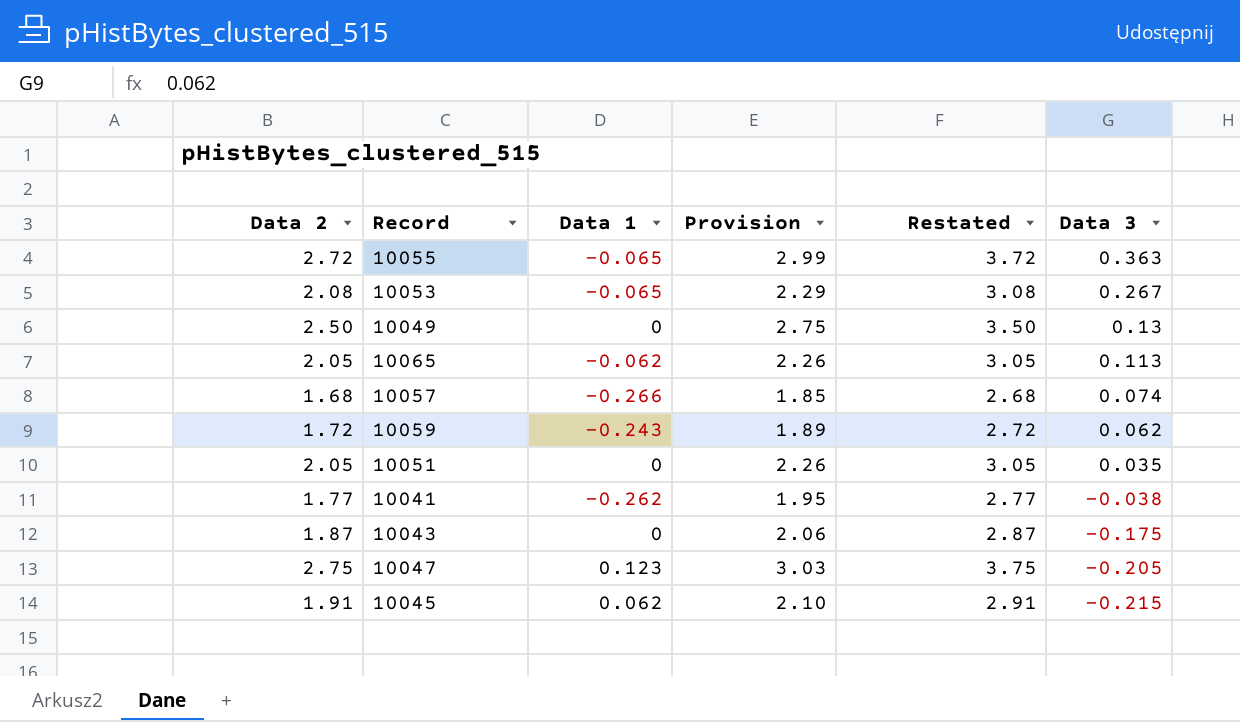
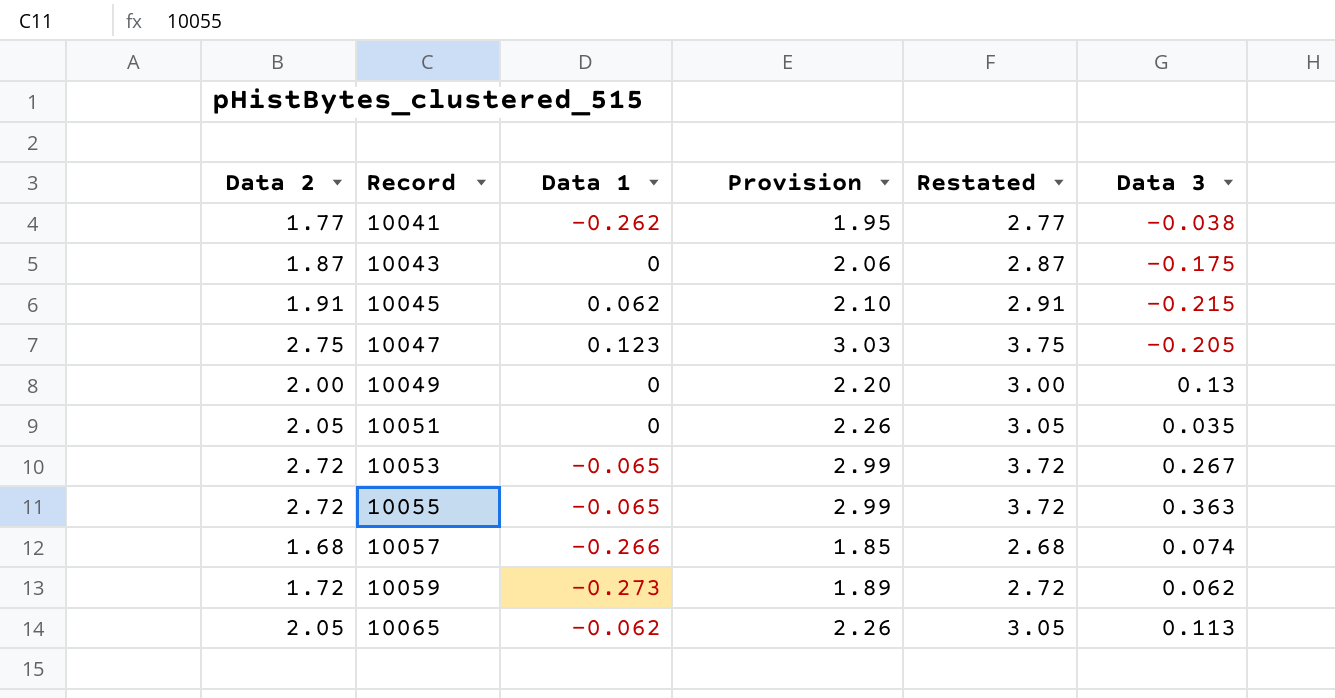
row order: Data 3 descending -> Record ascending
10049 | Data 2: 2.50 -> 2.00
10049 | Provision: 2.75 -> 2.20
10049 | Restated: 3.50 -> 3.00
10053 | Data 2: 2.08 -> 2.72
10053 | Provision: 2.29 -> 2.99
10053 | Restated: 3.08 -> 3.72
10059 | Data 1: -0.243 -> -0.273

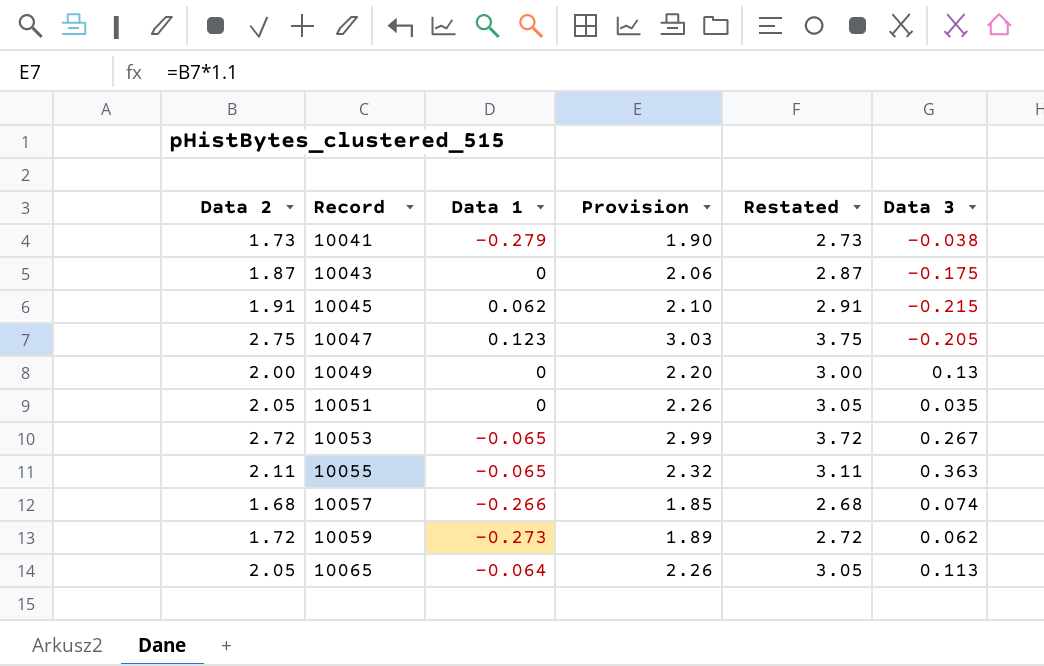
10041 | Data 2: 1.77 -> 1.73
10041 | Data 1: -0.262 -> -0.279
10041 | Provision: 1.95 -> 1.90
10041 | Restated: 2.77 -> 2.73
10055 | Data 2: 2.72 -> 2.11
10055 | Provision: 2.99 -> 2.32
10055 | Restated: 3.72 -> 3.11
10065 | Data 1: -0.062 -> -0.064

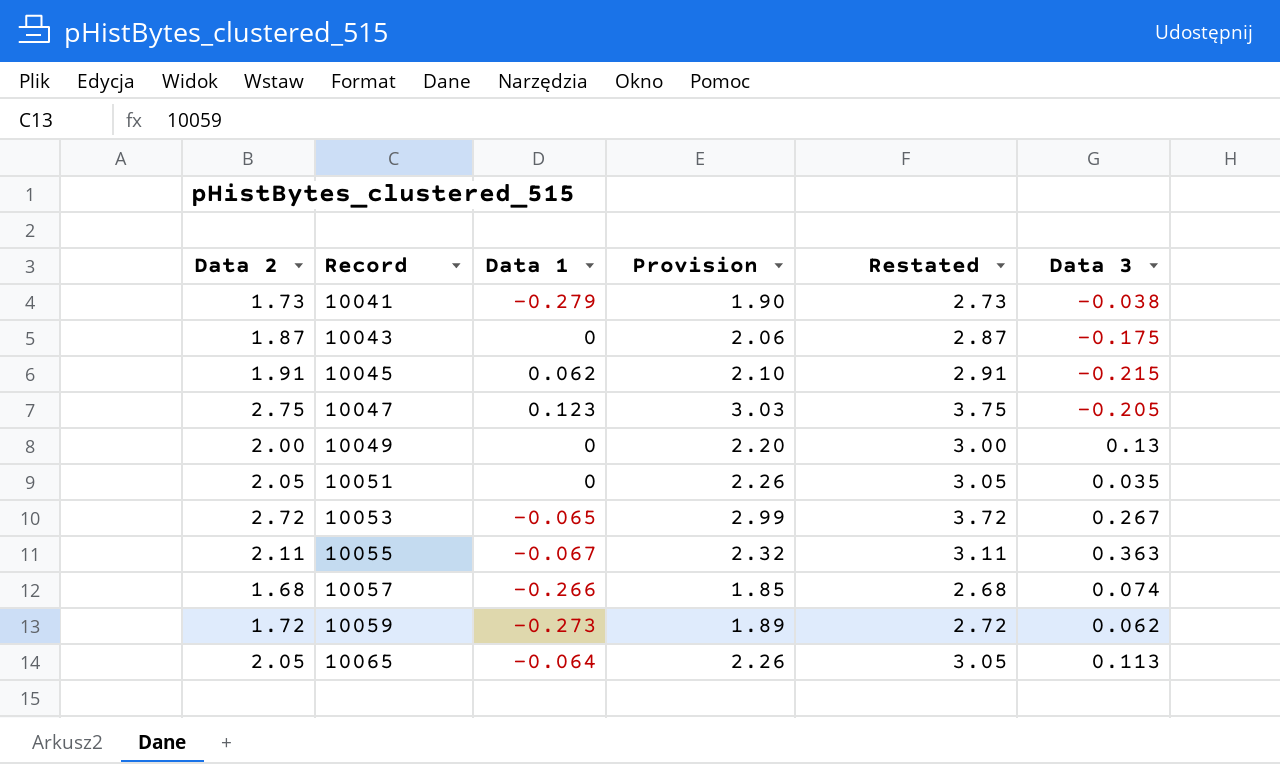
10055 | Data 1: -0.065 -> -0.067

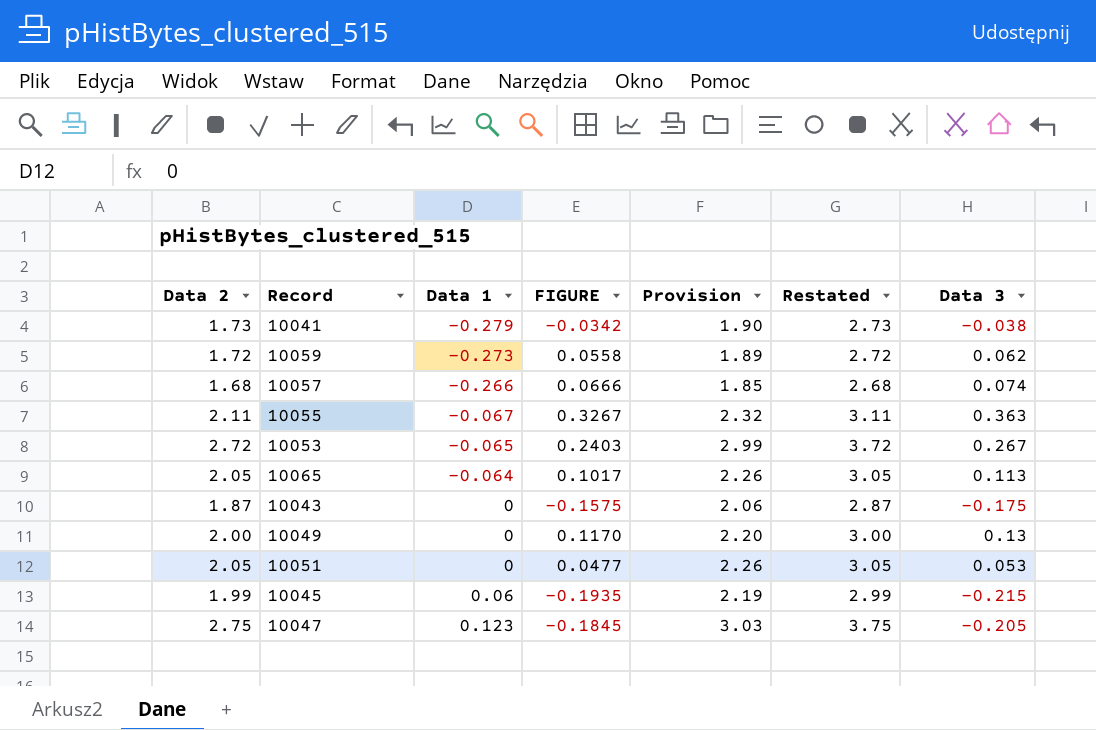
row order: Record ascending -> Data 1 ascending
column FIGURE | formula: none -> [Data 3] * 0.9
10051 | Data 3: 0.035 -> 0.053
10045 | Data 2: 1.91 -> 1.99
10045 | Data 1: 0.062 -> 0.06
10045 | Provision: 2.10 -> 2.19
10045 | Restated: 2.91 -> 2.99

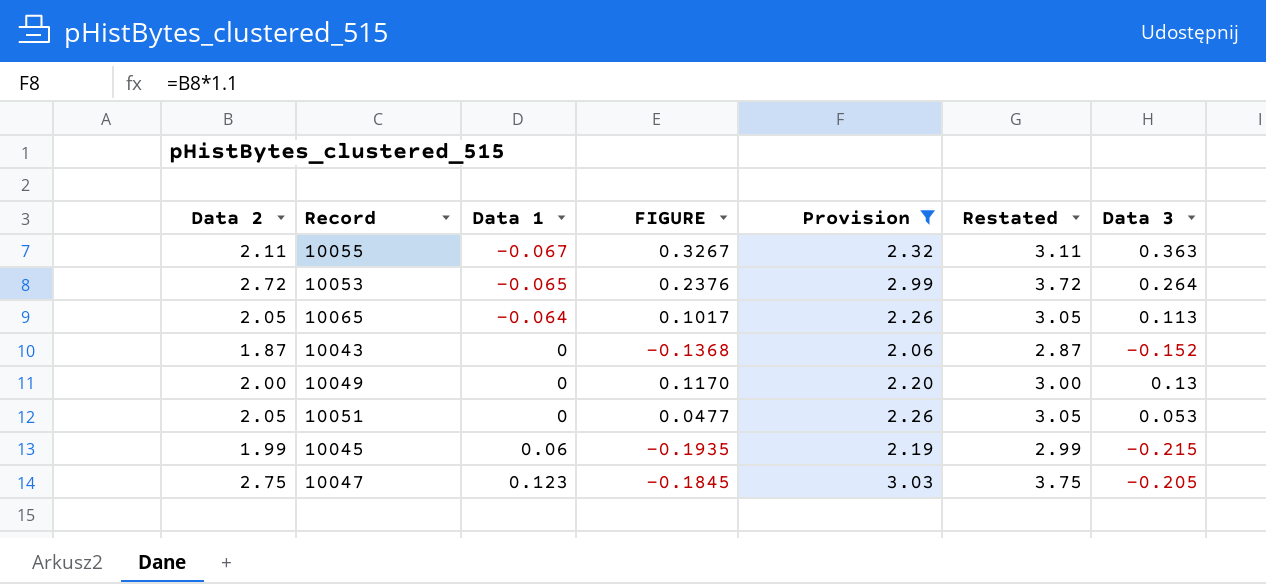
filter: none -> Provision >= 2.06
10053 | FIGURE: 0.2403 -> 0.2376
10053 | Data 3: 0.267 -> 0.264
10043 | FIGURE: -0.1575 -> -0.1368
10043 | Data 3: -0.175 -> -0.152

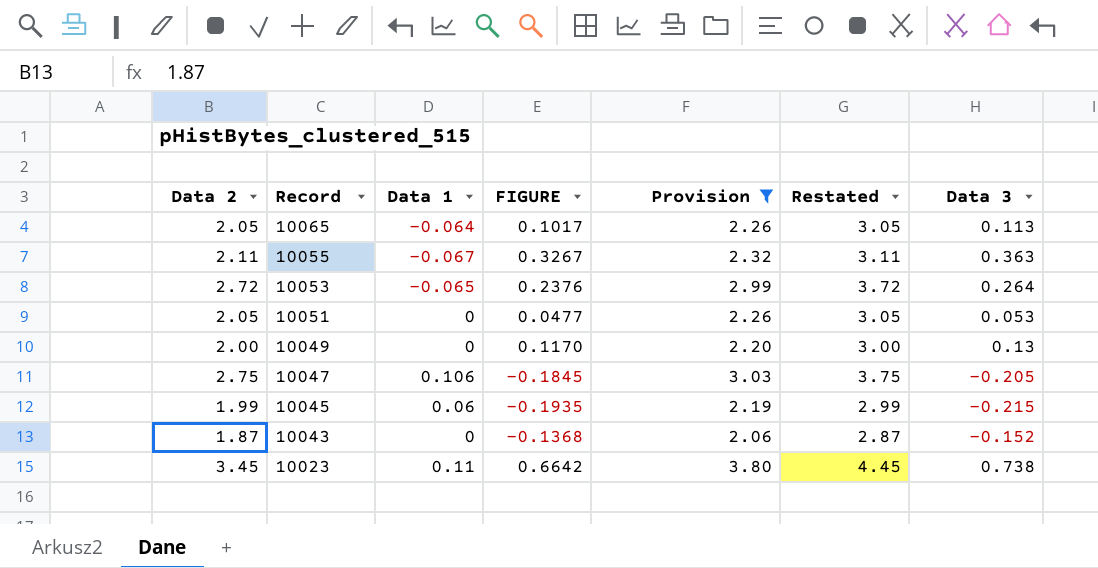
row order: Data 1 ascending -> Record descending
10047 | Data 1: 0.123 -> 0.106
row 10023: none -> 3.45 | 0.11 | 0.6642 | 3.80 | 4.45 | 0.738

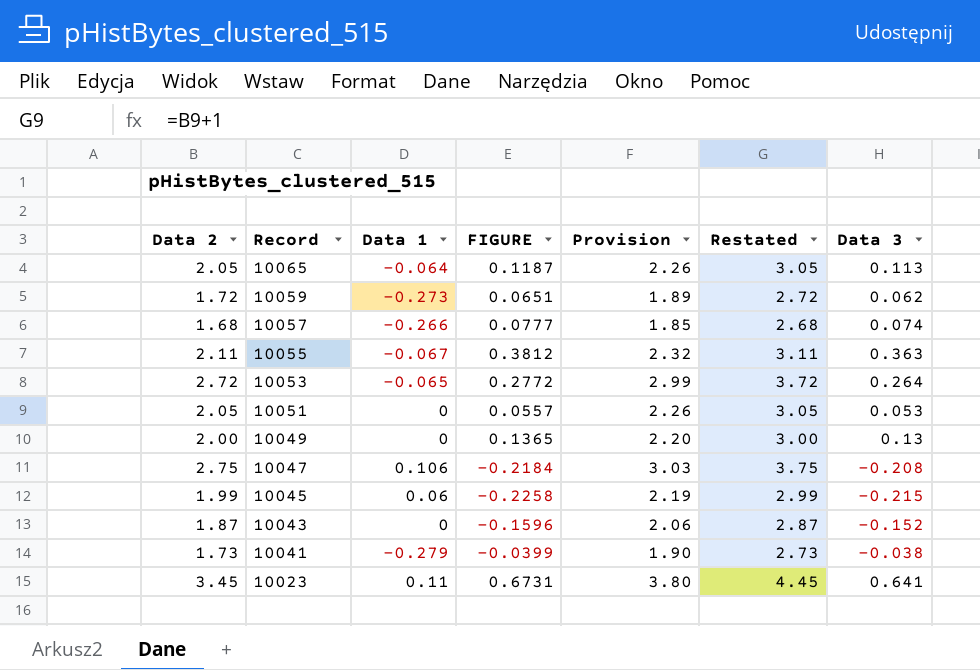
filter: Provision >= 2.06 -> none
column FIGURE | formula: [Data 3] * 0.9 -> [Data 3] * 1.05
10047 | Data 3: -0.205 -> -0.208
10023 | Data 3: 0.738 -> 0.641

